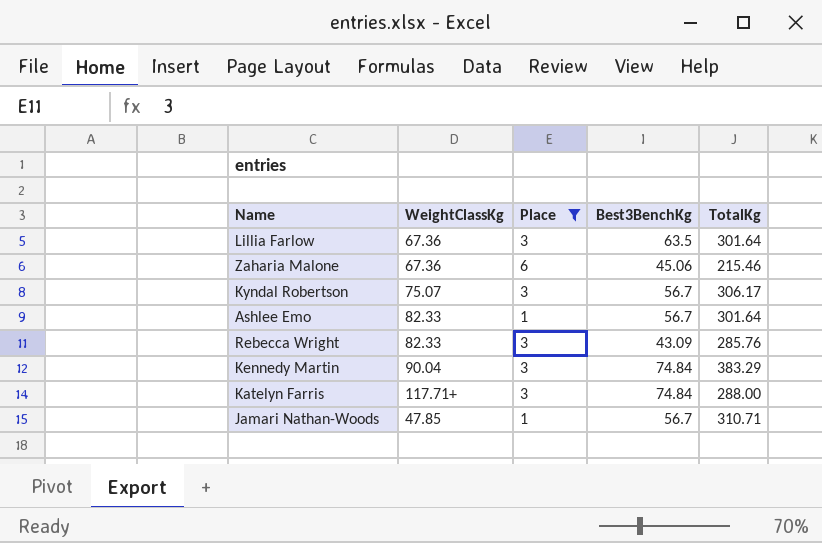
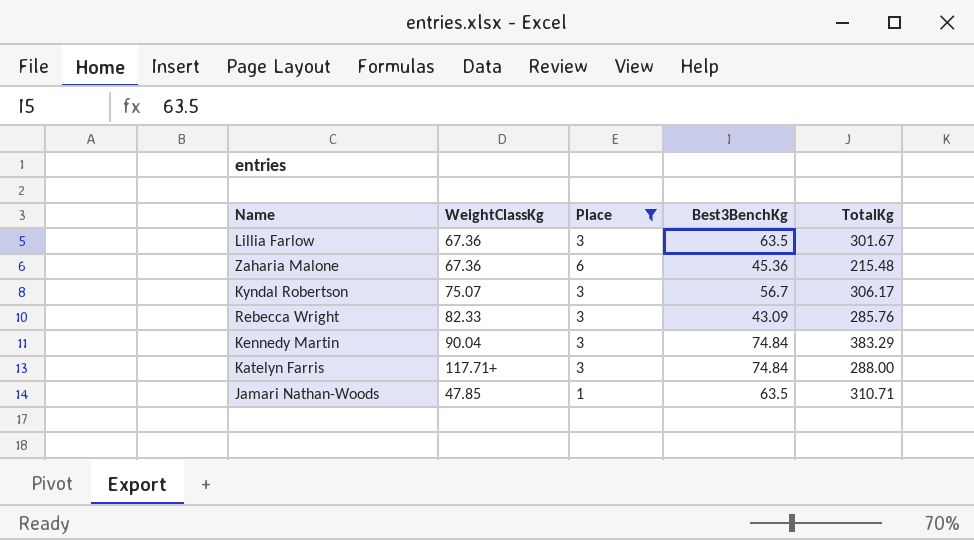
row Ashlee Emo: 82.33 | 1 | 56.7 | 301.64 -> none
Lillia Farlow | TotalKg: 301.64 -> 301.67
Zaharia Malone | Best3BenchKg: 45.06 -> 45.36
Zaharia Malone | TotalKg: 215.46 -> 215.48
Jamari Nathan-Woods | Best3BenchKg: 56.7 -> 63.5

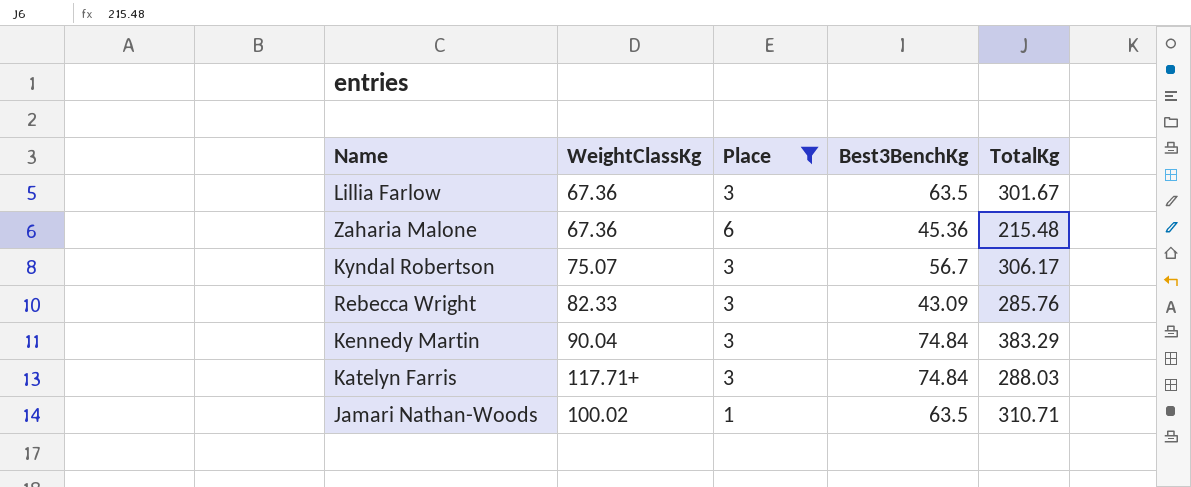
Katelyn Farris | TotalKg: 288.00 -> 288.03
Jamari Nathan-Woods | WeightClassKg: 47.85 -> 100.02

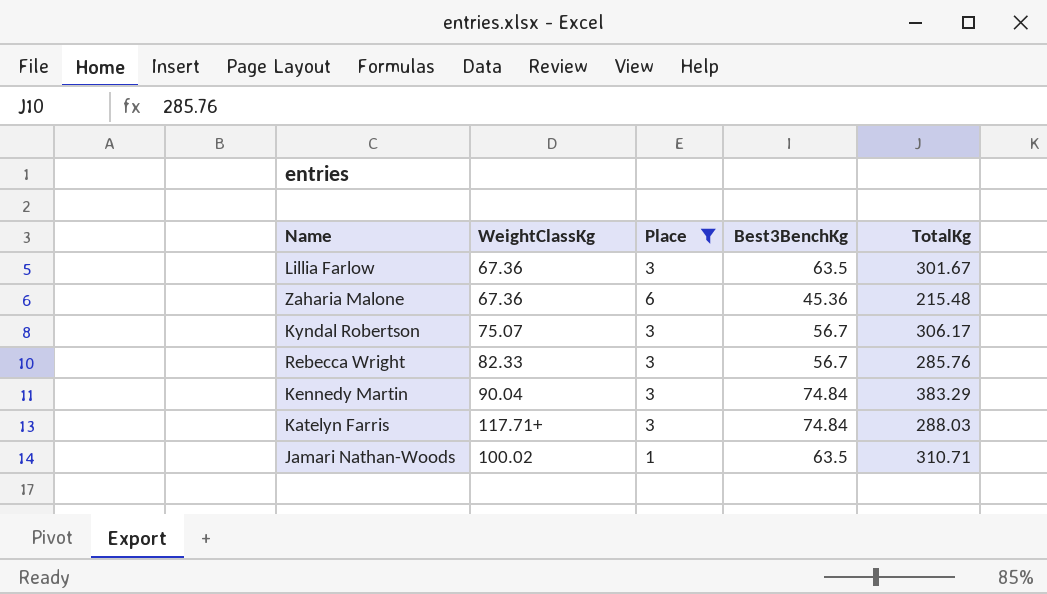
Rebecca Wright | Best3BenchKg: 43.09 -> 56.7

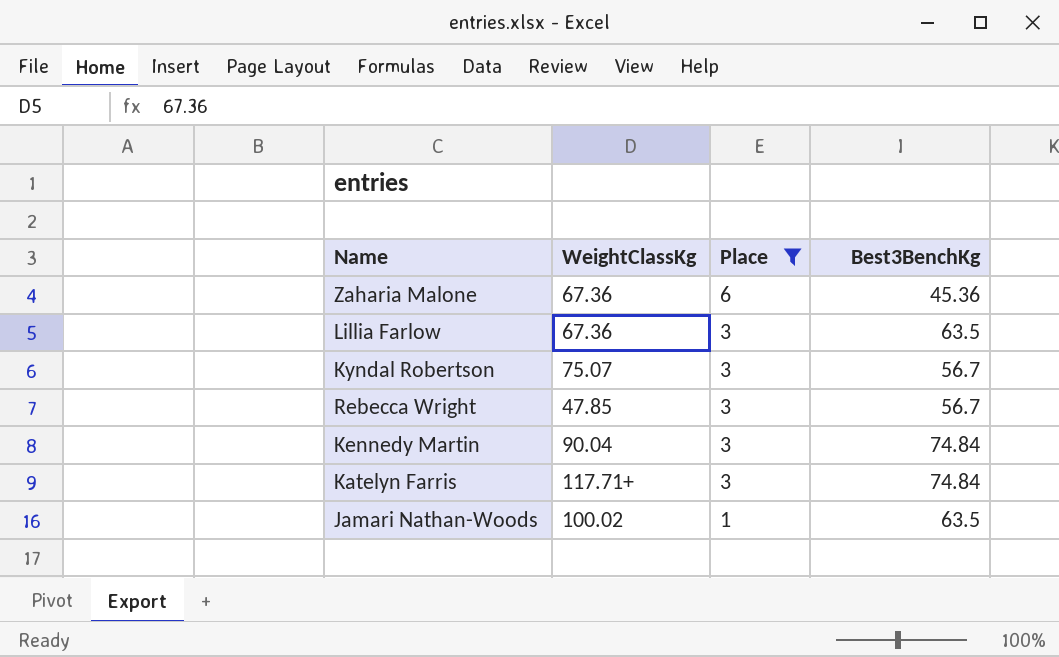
row order: none -> Place descending
column TotalKg | position: 5 -> none
Rebecca Wright | WeightClassKg: 82.33 -> 47.85

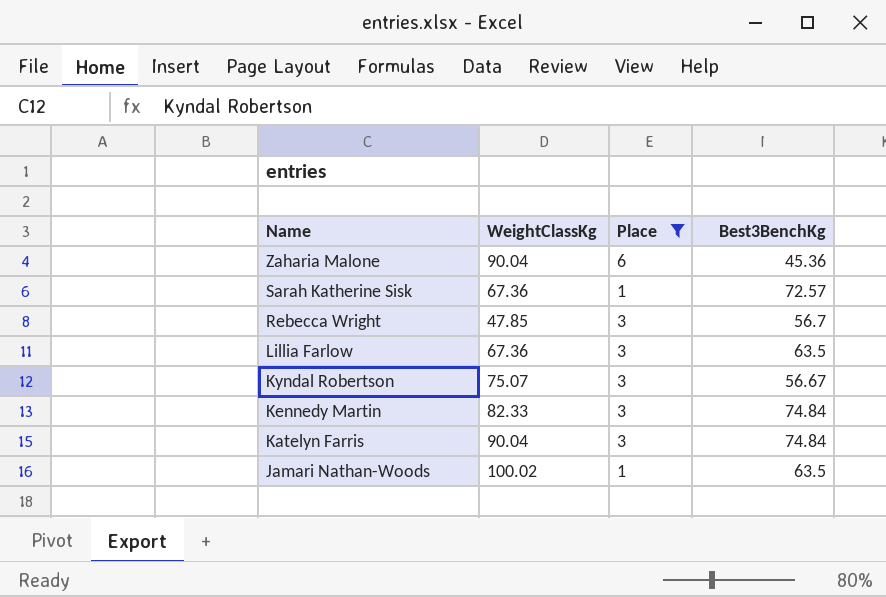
row order: Place descending -> Name descending
Zaharia Malone | WeightClassKg: 67.36 -> 90.04
row Sarah Katherine Sisk: none -> 67.36 | 1 | 72.57
Kyndal Robertson | Best3BenchKg: 56.7 -> 56.67
Kennedy Martin | WeightClassKg: 90.04 -> 82.33
Katelyn Farris | WeightClassKg: 117.71+ -> 90.04

